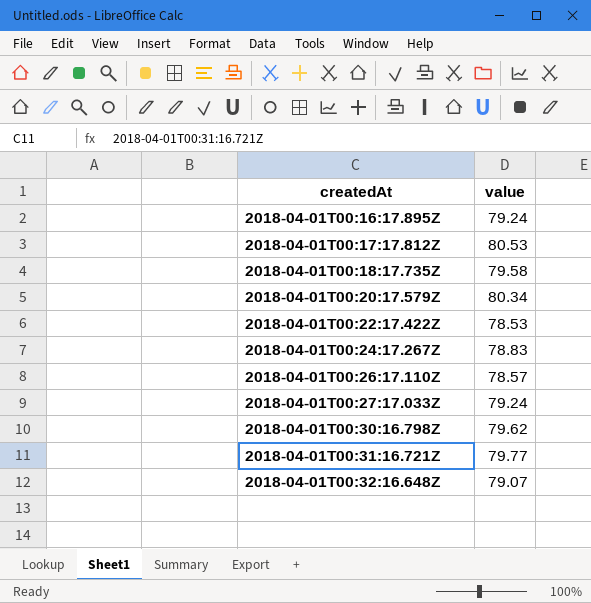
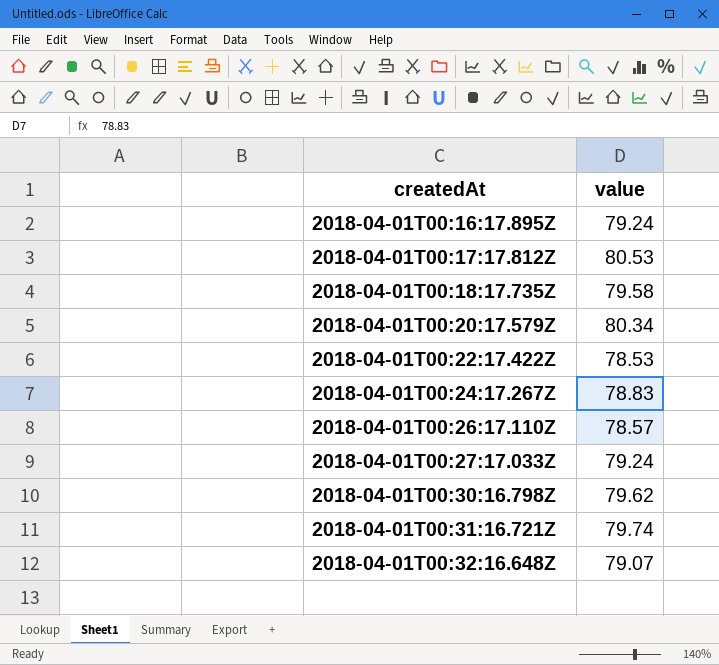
2018-04-01T00:31:16.721Z | value: 79.77 -> 79.74

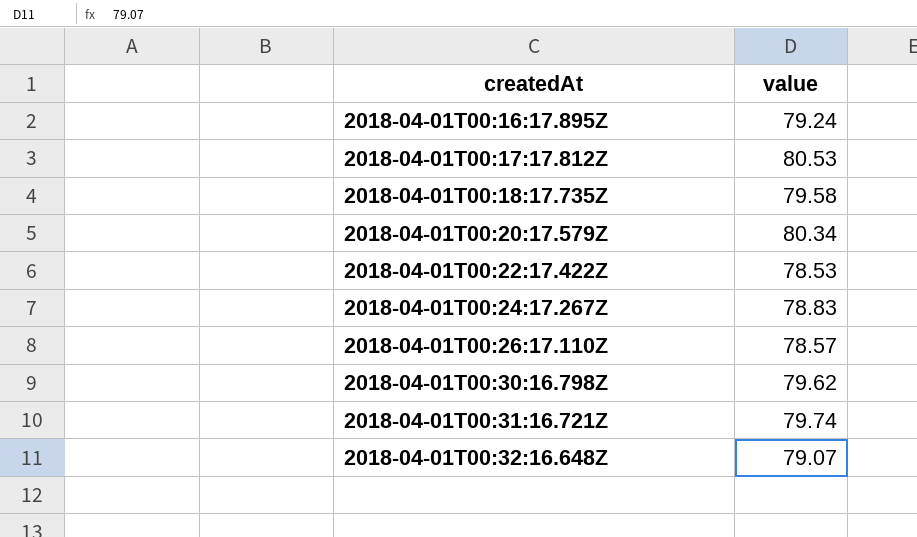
row 2018-04-01T00:27:17.033Z: 79.24 -> none

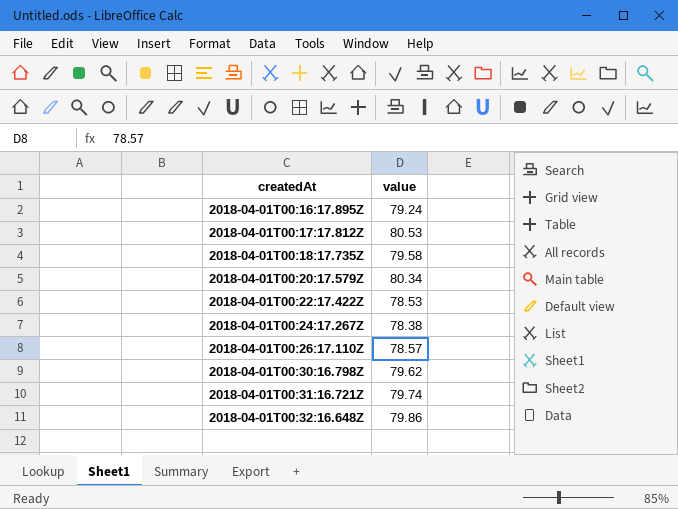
2018-04-01T00:24:17.267Z | value: 78.83 -> 78.38
2018-04-01T00:32:16.648Z | value: 79.07 -> 79.86

